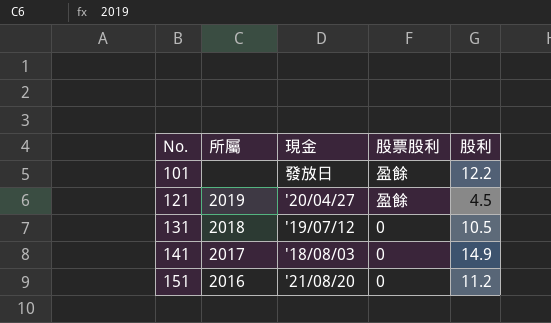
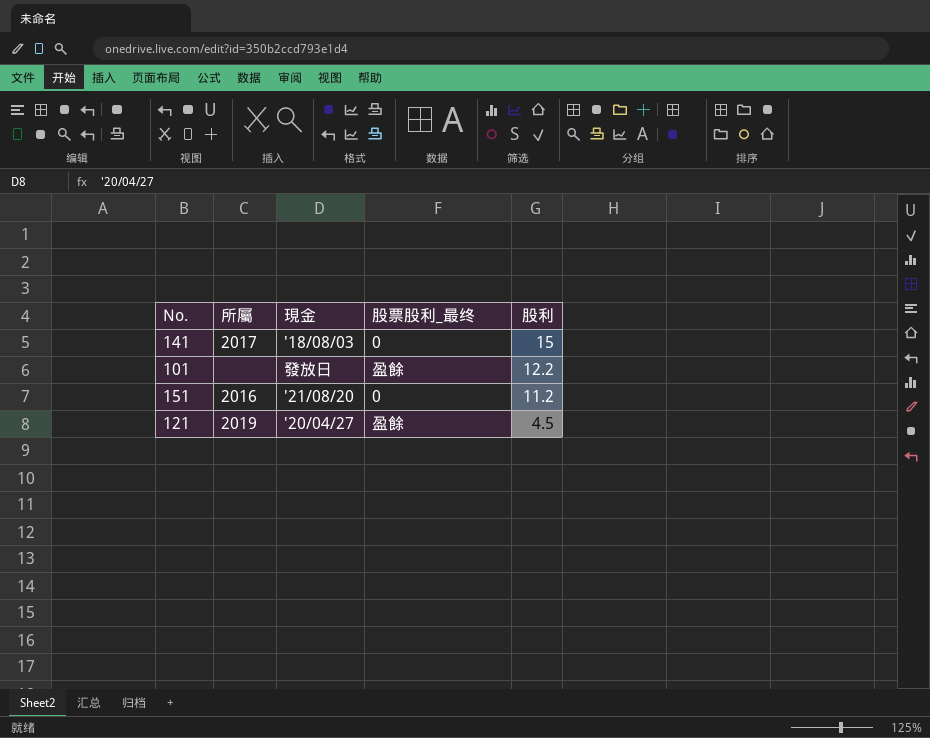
row order: No. ascending -> 股利 descending
column name: 股票股利 -> 股票股利_最终
row 131: 2018 | '19/07/12 | 0 | 10.5 -> none
141 | 股利: 14.9 -> 15

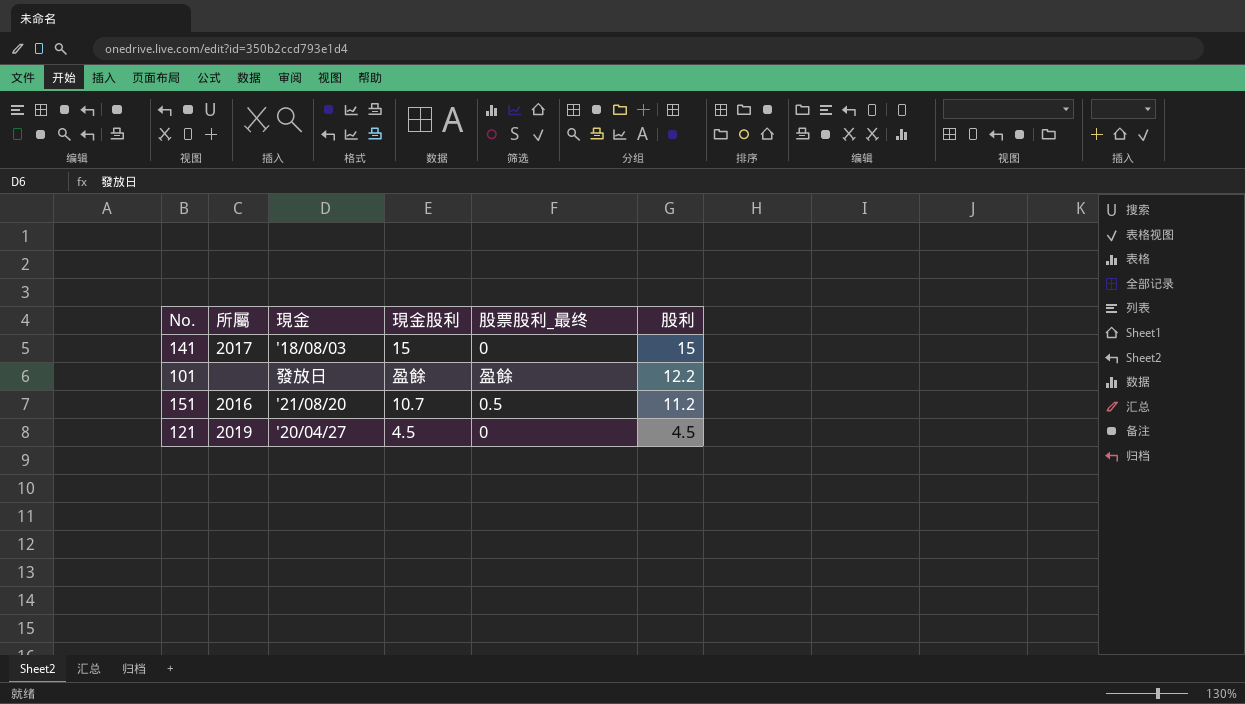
column 現金股利 | position: none -> 4
151 | 股票股利_最终: 0 -> 0.5
121 | 股票股利_最终: 盈餘 -> 0

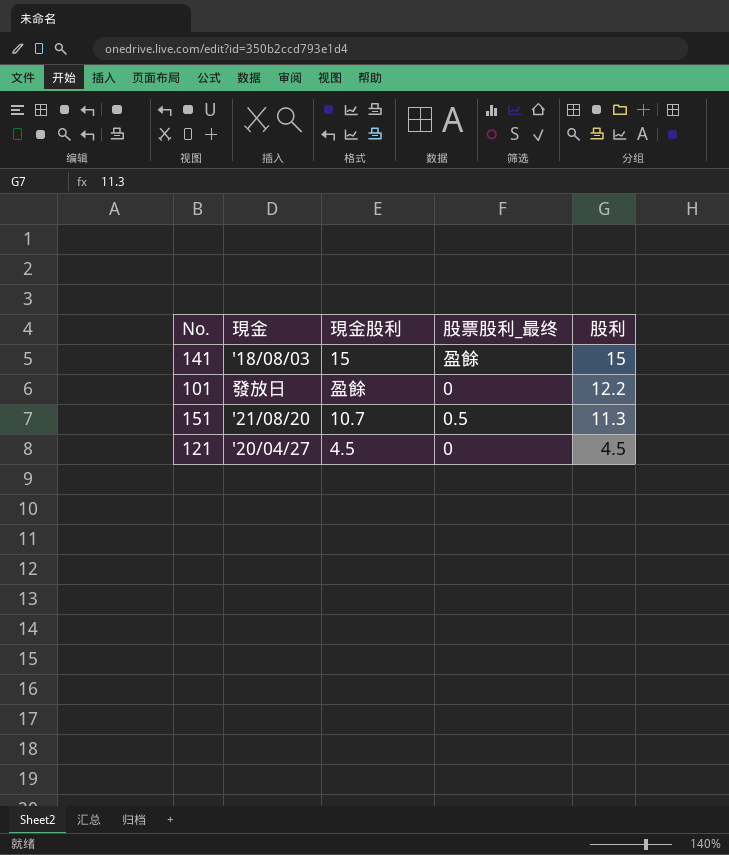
column 所屬 | position: 2 -> none
141 | 股票股利_最终: 0 -> 盈餘
101 | 股票股利_最终: 盈餘 -> 0
151 | 股利: 11.2 -> 11.3

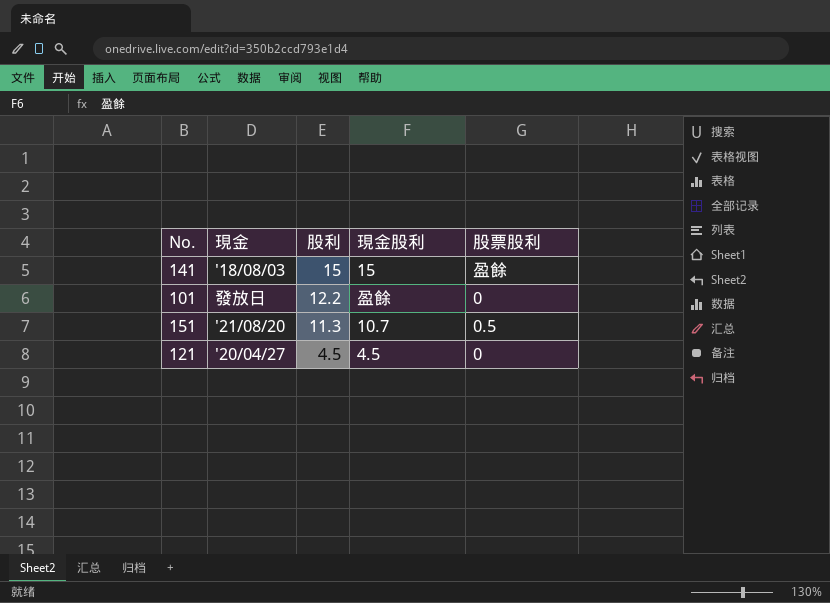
column 股利 | position: 5 -> 3
column name: 股票股利_最终 -> 股票股利

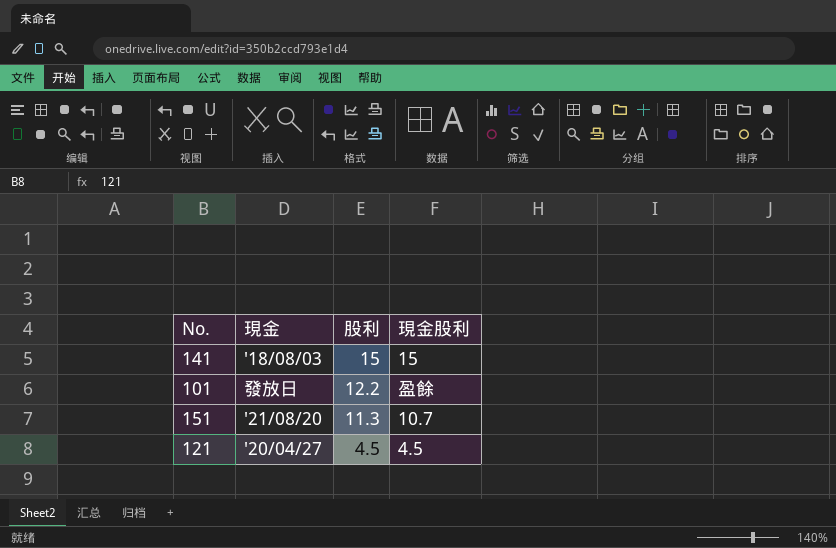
column 股票股利 | position: 5 -> none

